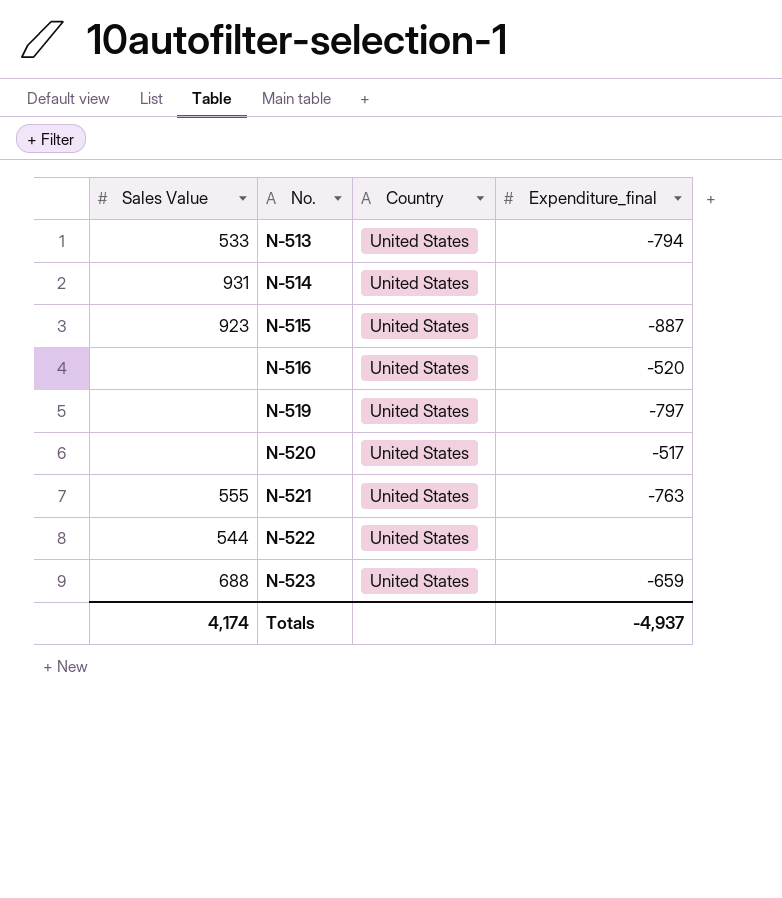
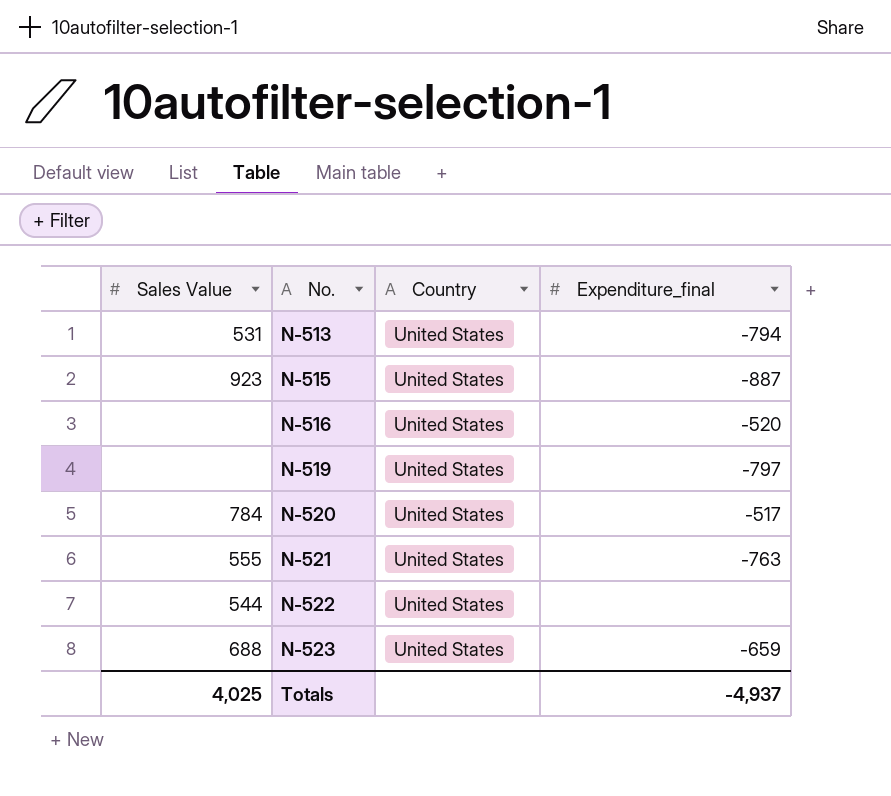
row N-514: 931 | United States | none -> none
N-513 | Sales Value: 533 -> 531
N-520 | Sales Value: none -> 784
Totals | Sales Value: 4,174 -> 4,025

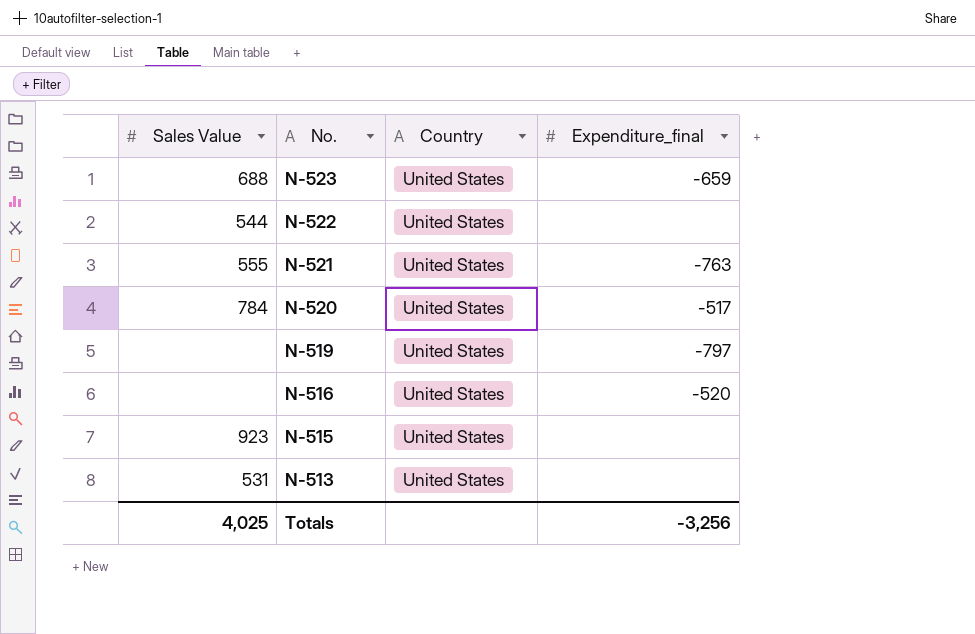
row order: No. ascending -> No. descending
N-515 | Expenditure_final: -887 -> none
N-513 | Expenditure_final: -794 -> none
Totals | Expenditure_final: -4,937 -> -3,256

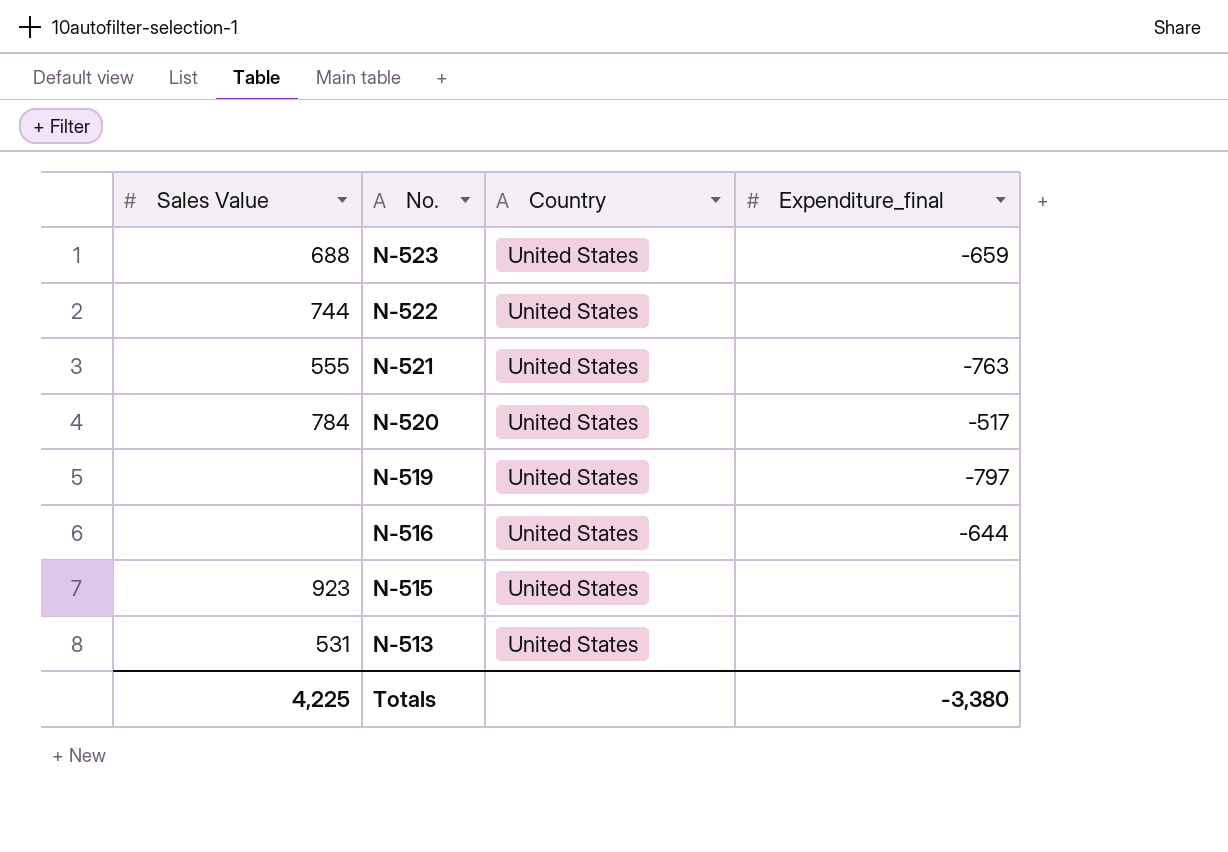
N-522 | Sales Value: 544 -> 744
N-516 | Expenditure_final: -520 -> -644
Totals | Sales Value: 4,025 -> 4,225
Totals | Expenditure_final: -3,256 -> -3,380

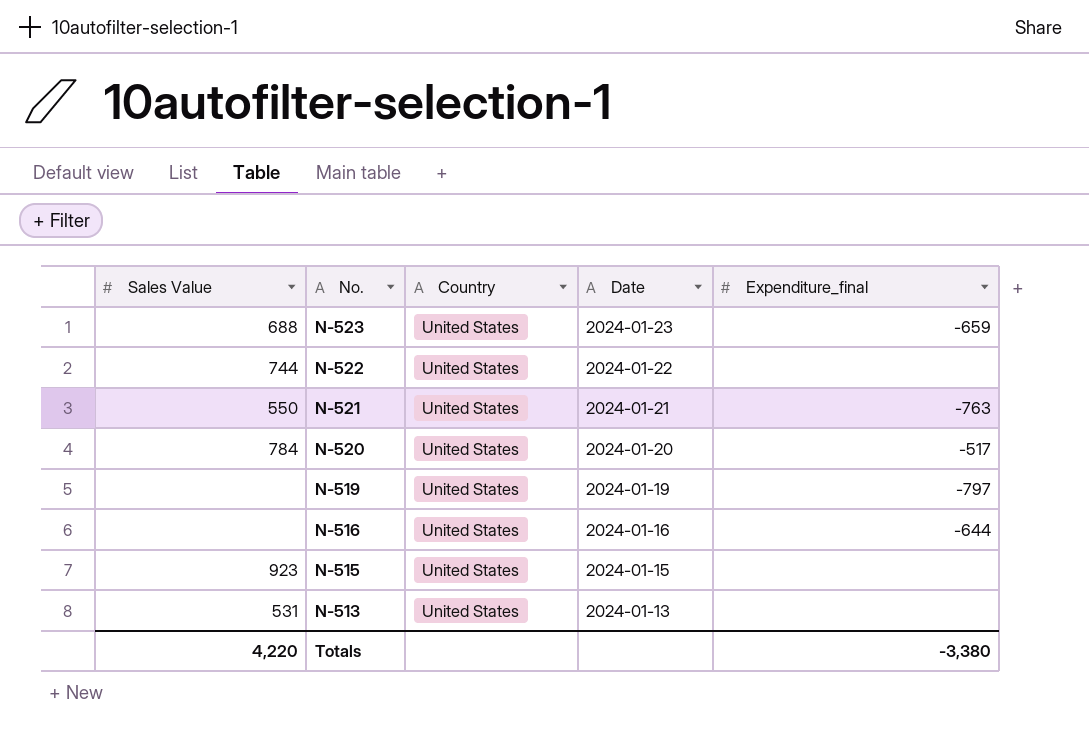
column Date | position: none -> 4
N-521 | Sales Value: 555 -> 550
Totals | Sales Value: 4,225 -> 4,220

